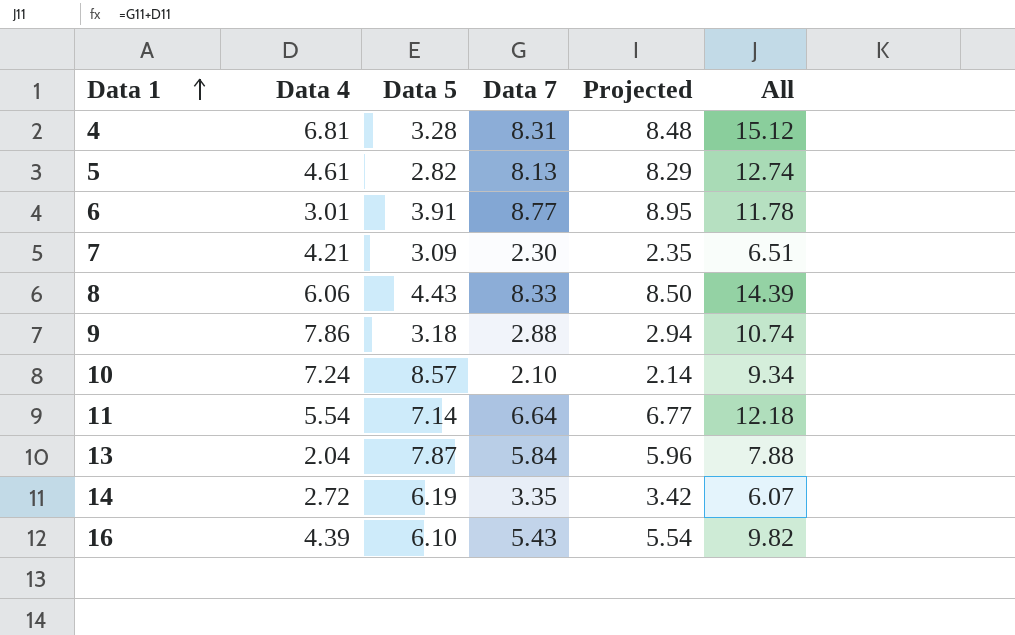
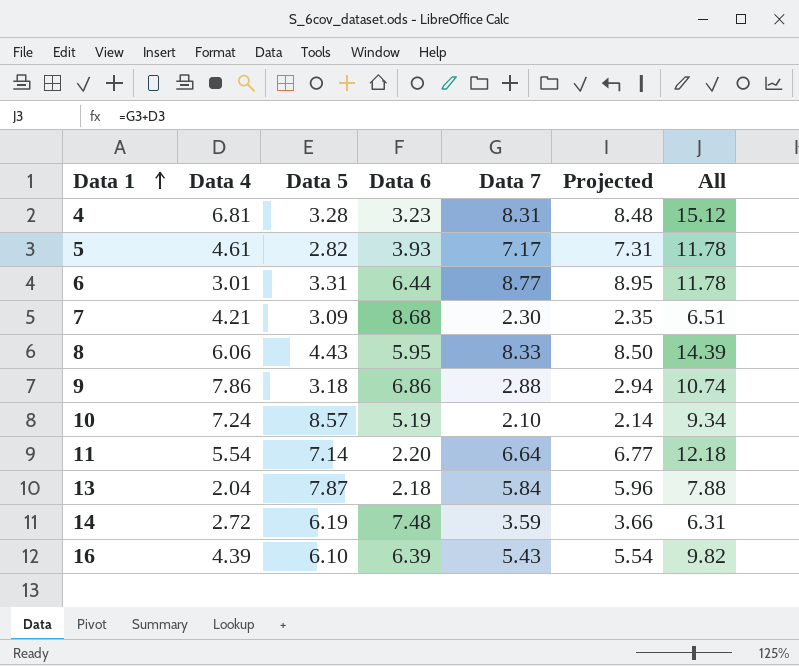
column Data 6 | position: none -> 4
5 | Data 7: 8.13 -> 7.17
5 | Projected: 8.29 -> 7.31
5 | All: 12.74 -> 11.78
6 | Data 5: 3.91 -> 3.31
14 | Data 7: 3.35 -> 3.59
14 | Projected: 3.42 -> 3.66
14 | All: 6.07 -> 6.31

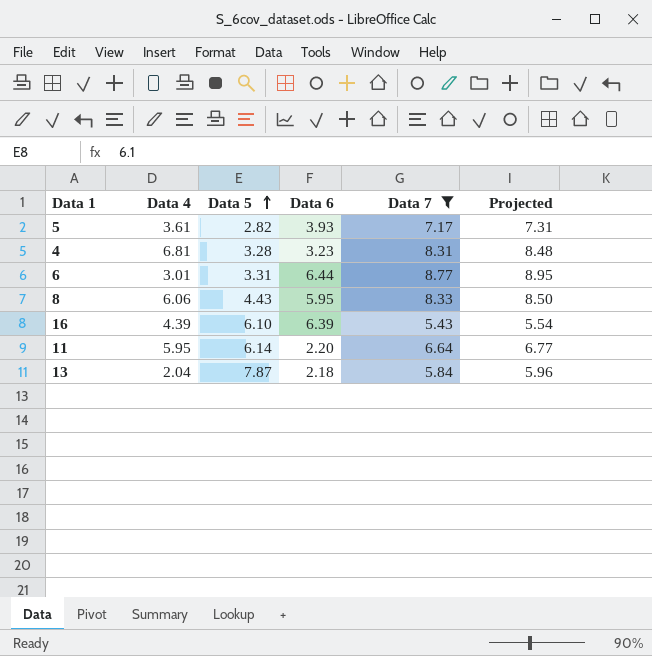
filter: none -> Data 7 >= 5.43
row order: Data 1 ascending -> Data 5 ascending
column All | formula: [Data 4] + [Data 7] -> none
5 | Data 4: 4.61 -> 3.61
11 | Data 4: 5.54 -> 5.95
11 | Data 5: 7.14 -> 6.14

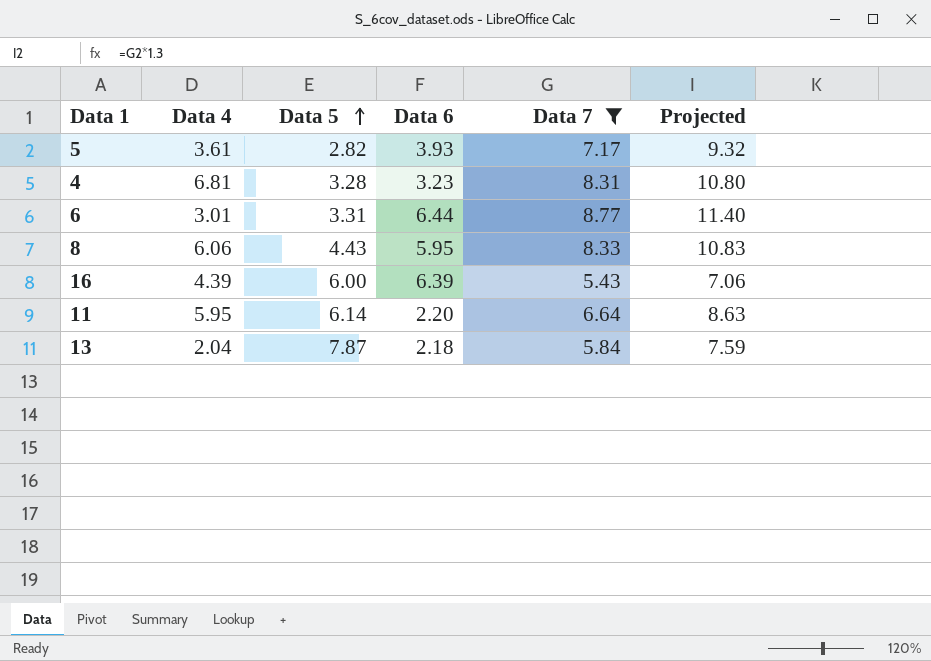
column Projected | formula: [Data 7] * 1.02 -> [Data 7] * 1.3
16 | Data 5: 6.10 -> 6.00

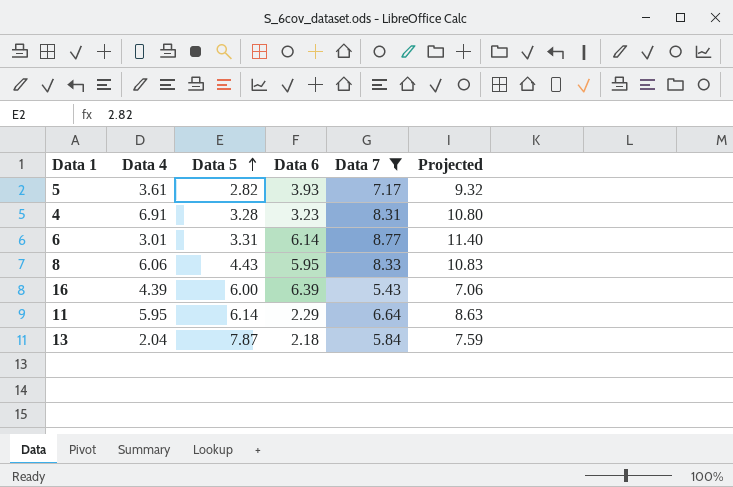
4 | Data 4: 6.81 -> 6.91
6 | Data 6: 6.44 -> 6.14
11 | Data 6: 2.20 -> 2.29

